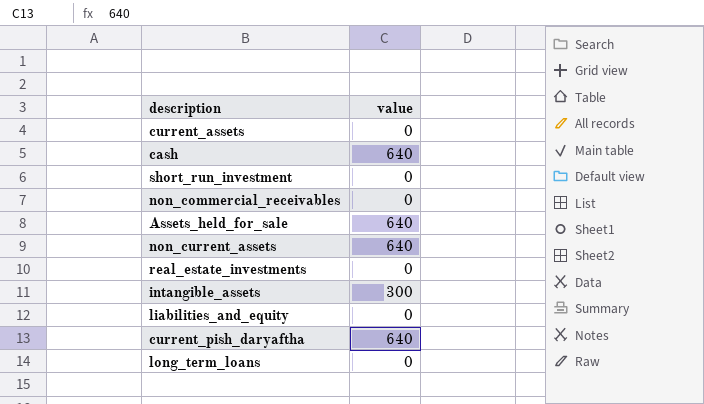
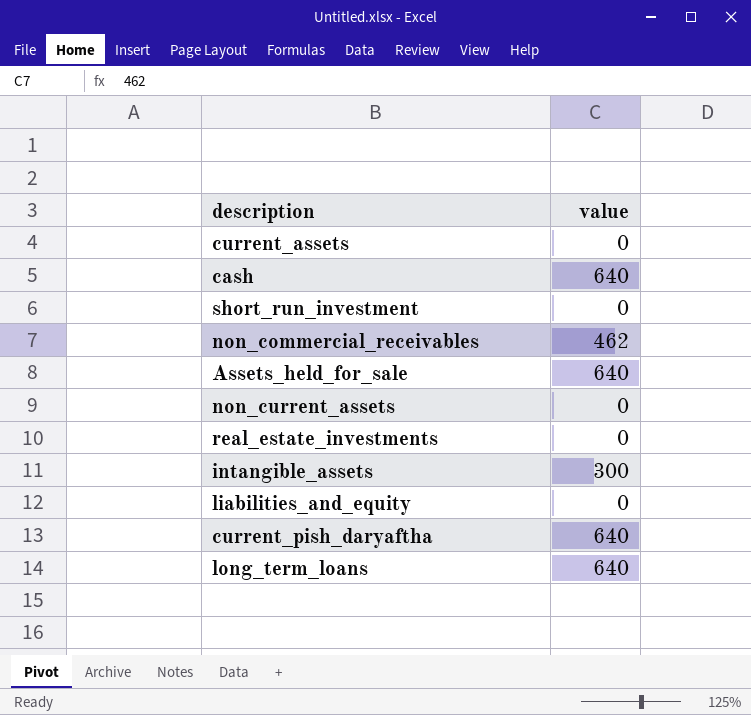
non_commercial_receivables | value: 0 -> 462
non_current_assets | value: 640 -> 0
long_term_loans | value: 0 -> 640

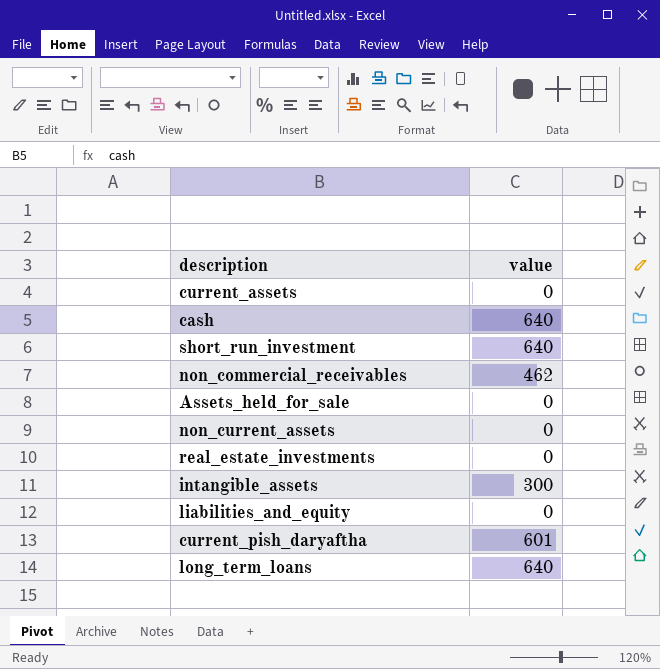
short_run_investment | value: 0 -> 640
Assets_held_for_sale | value: 640 -> 0
current_pish_daryaftha | value: 640 -> 601

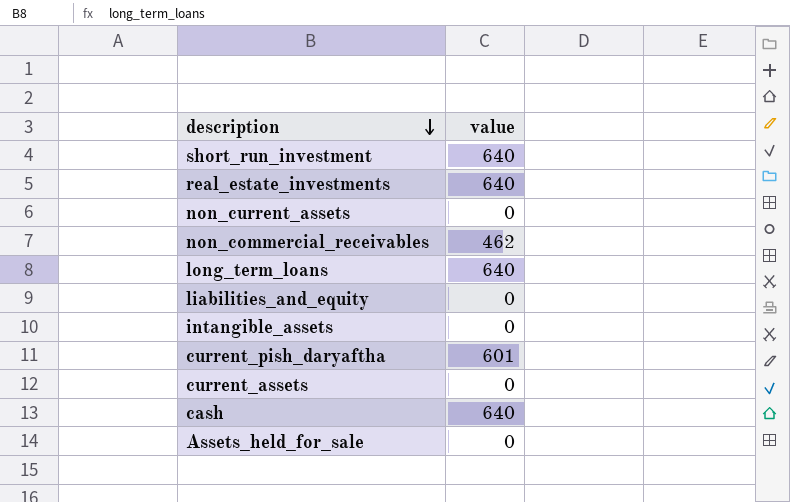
row order: none -> description descending
real_estate_investments | value: 0 -> 640
intangible_assets | value: 300 -> 0

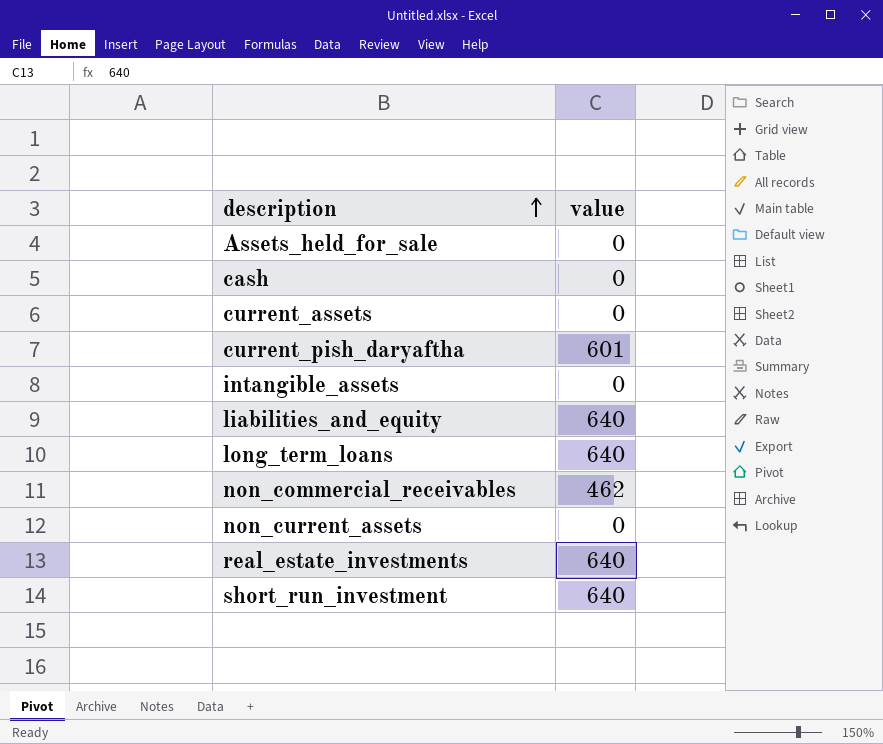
row order: description descending -> description ascending
cash | value: 640 -> 0
liabilities_and_equity | value: 0 -> 640

